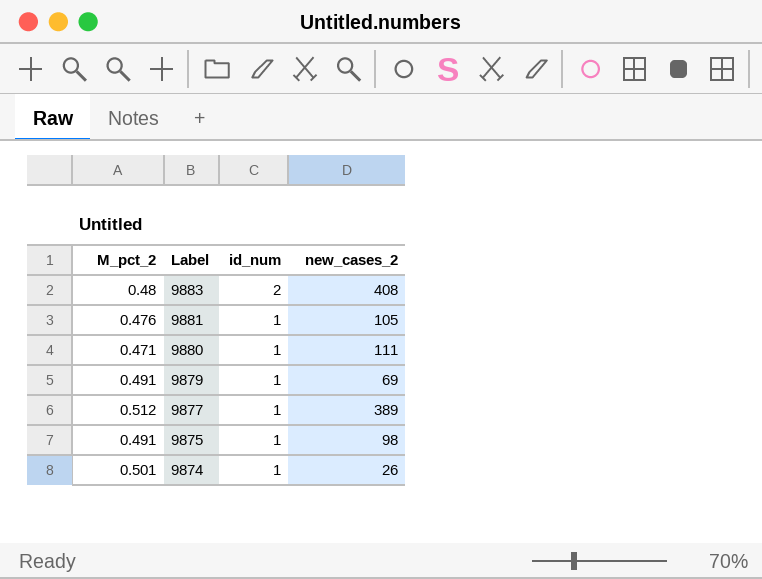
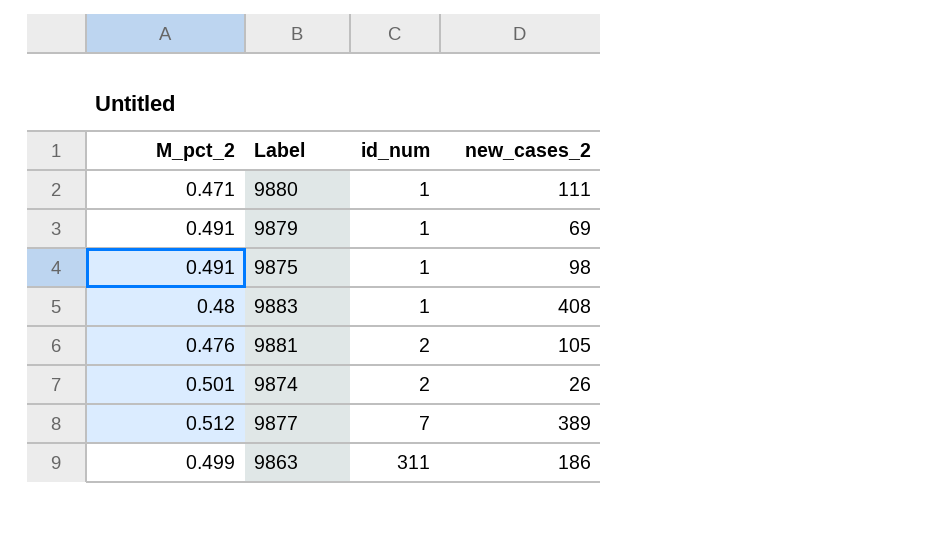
row order: Label descending -> id_num ascending
9883 | id_num: 2 -> 1
9881 | id_num: 1 -> 2
9874 | id_num: 1 -> 2
9877 | id_num: 1 -> 7
row 9863: none -> 0.499 | 311 | 186

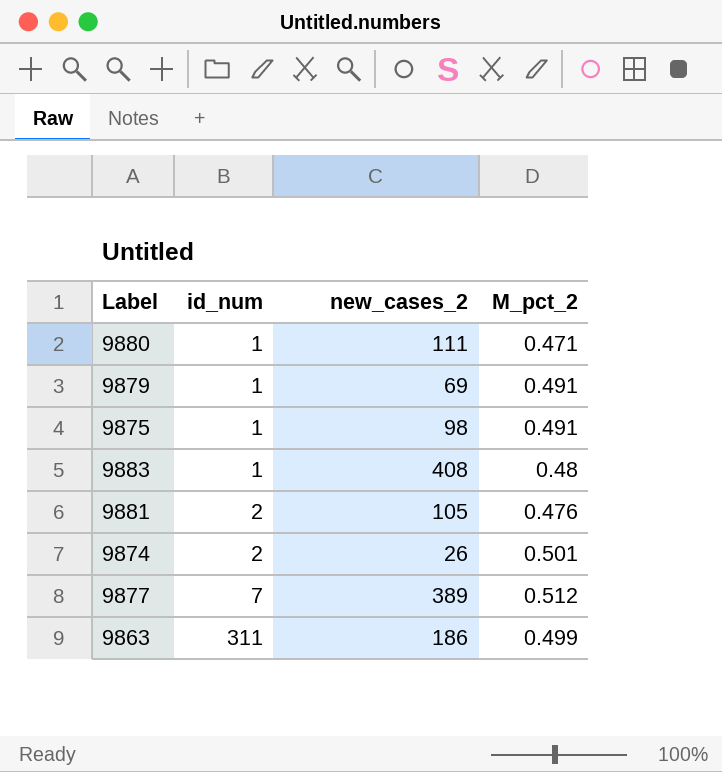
column M_pct_2 | position: 1 -> 4

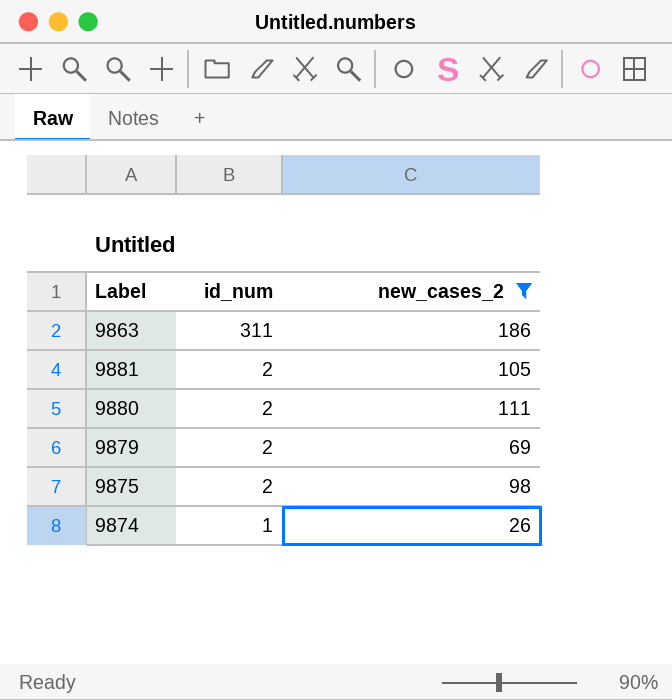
filter: none -> new_cases_2 <= 186
row order: id_num ascending -> id_num descending
column M_pct_2 | position: 4 -> none
9880 | id_num: 1 -> 2
9879 | id_num: 1 -> 2
9875 | id_num: 1 -> 2
9874 | id_num: 2 -> 1

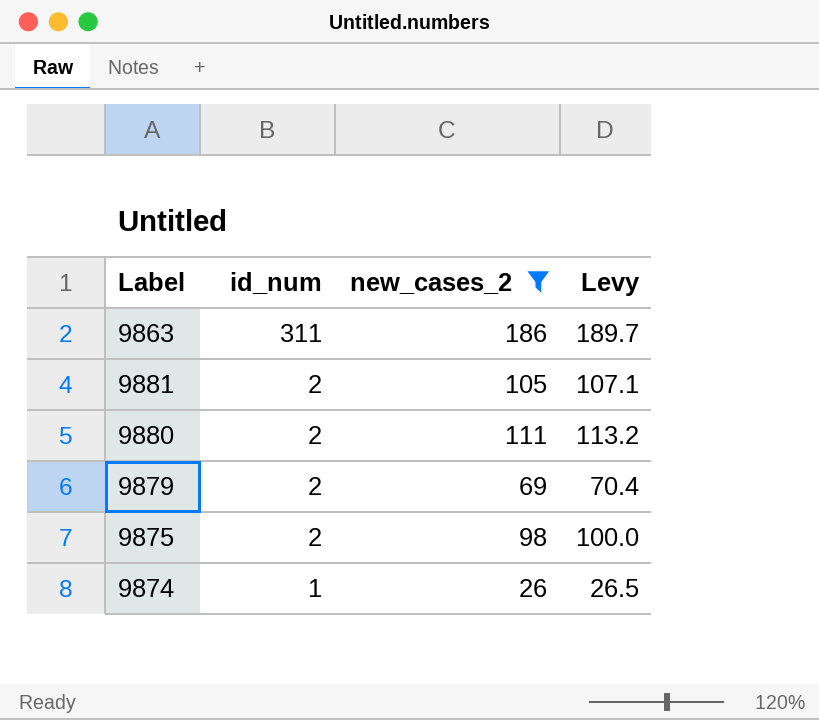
column Levy | formula: none -> [new_cases_2] * 1.02

